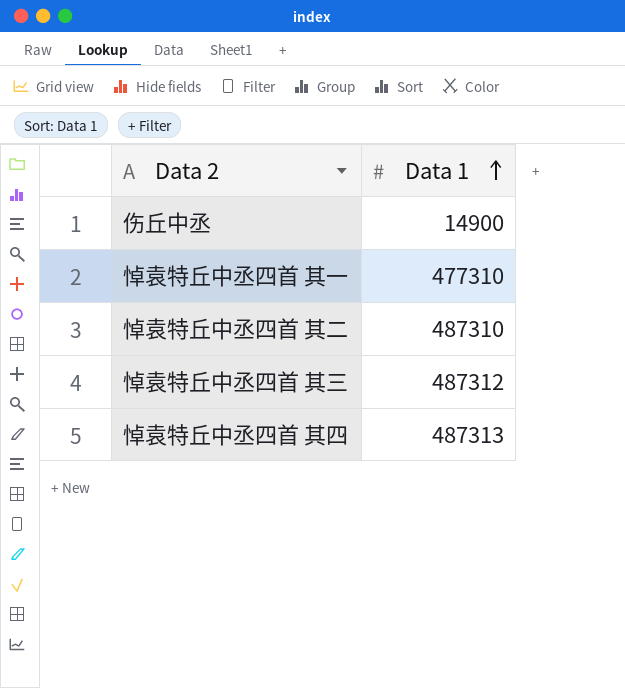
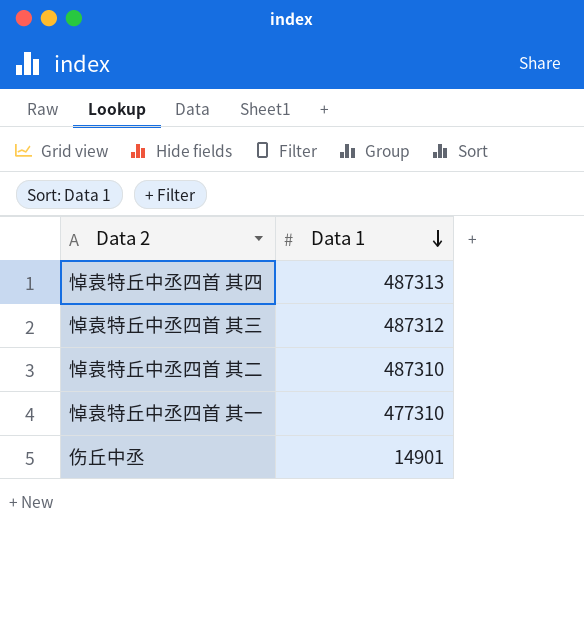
row order: Data 1 ascending -> Data 1 descending
伤丘中丞 | Data 1: 14900 -> 14901

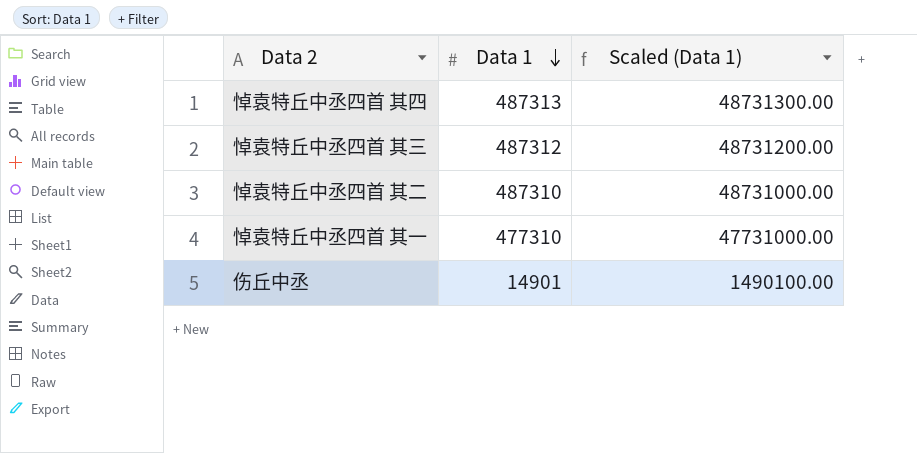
column Scaled (Data 1) | formula: none -> [Data 1] * 100

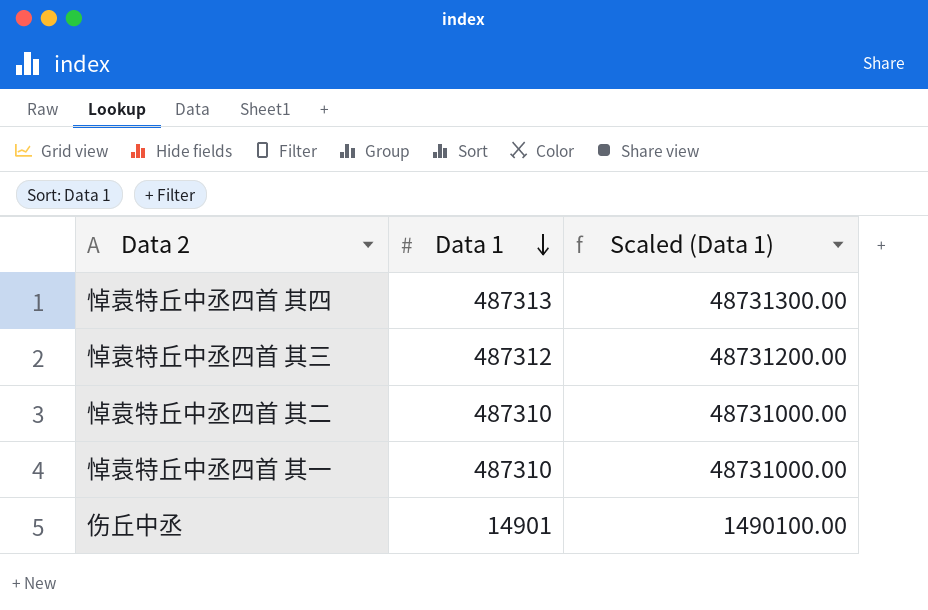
悼袁特丘中丞四首 其一 | Data 1: 477310 -> 487310
悼袁特丘中丞四首 其一 | Scaled (Data 1): 47731000.00 -> 48731000.00

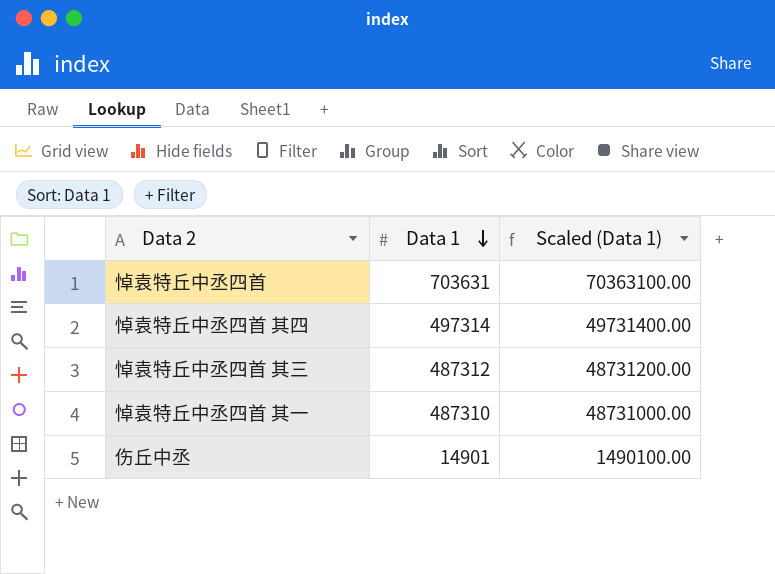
row 悼袁特丘中丞四首 其二: 487310 | 48731000.00 -> none
row 悼袁特丘中丞四首: none -> 703631 | 70363100.00
悼袁特丘中丞四首 其四 | Data 1: 487313 -> 497314
悼袁特丘中丞四首 其四 | Scaled (Data 1): 48731300.00 -> 49731400.00

